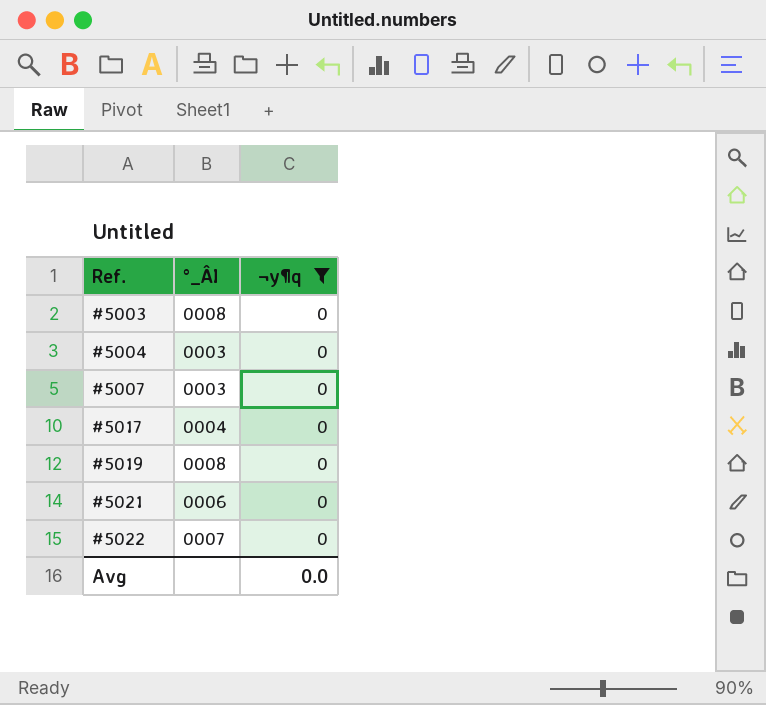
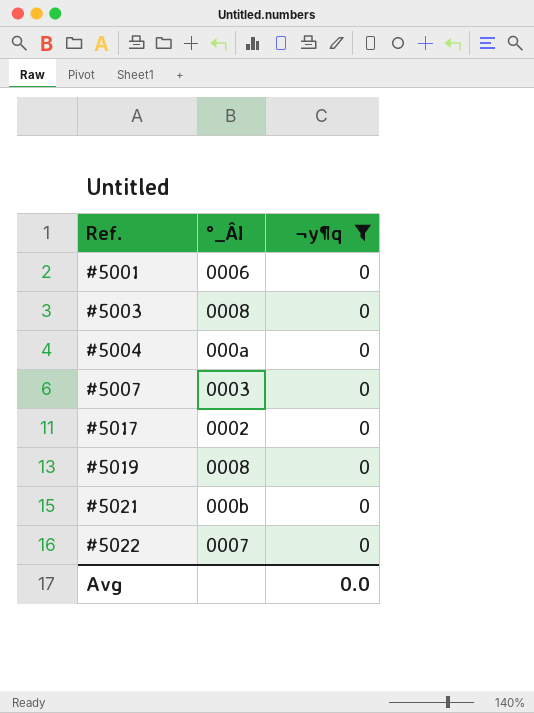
row #5001: none -> 0006 | 0
#5004 | °_ÂI: 0003 -> 000a
#5017 | °_ÂI: 0004 -> 0002
#5021 | °_ÂI: 0006 -> 000b

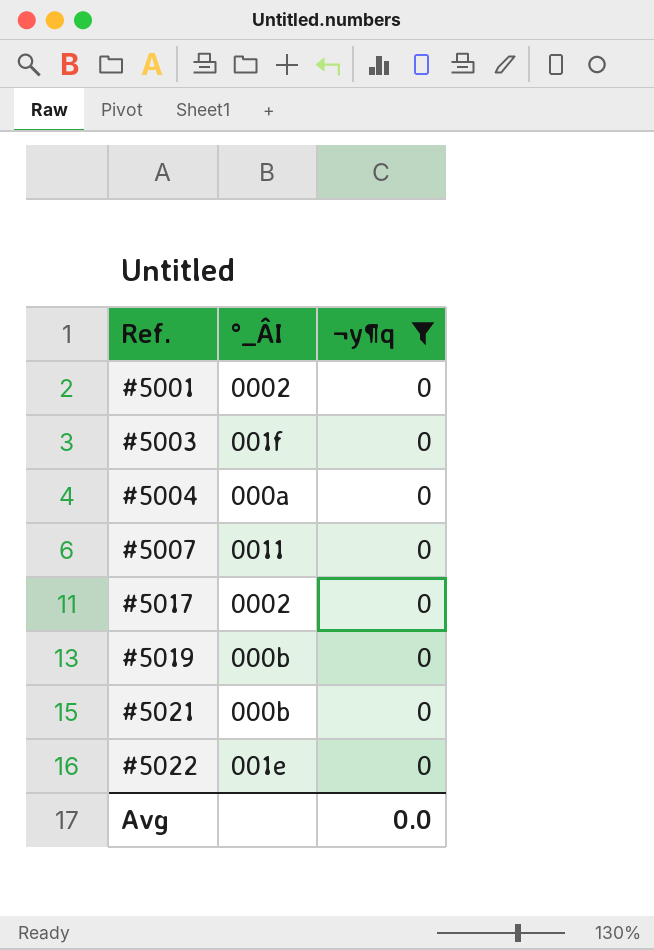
#5001 | °_ÂI: 0006 -> 0002
#5003 | °_ÂI: 0008 -> 001f
#5007 | °_ÂI: 0003 -> 0011
#5019 | °_ÂI: 0008 -> 000b
#5022 | °_ÂI: 0007 -> 001e

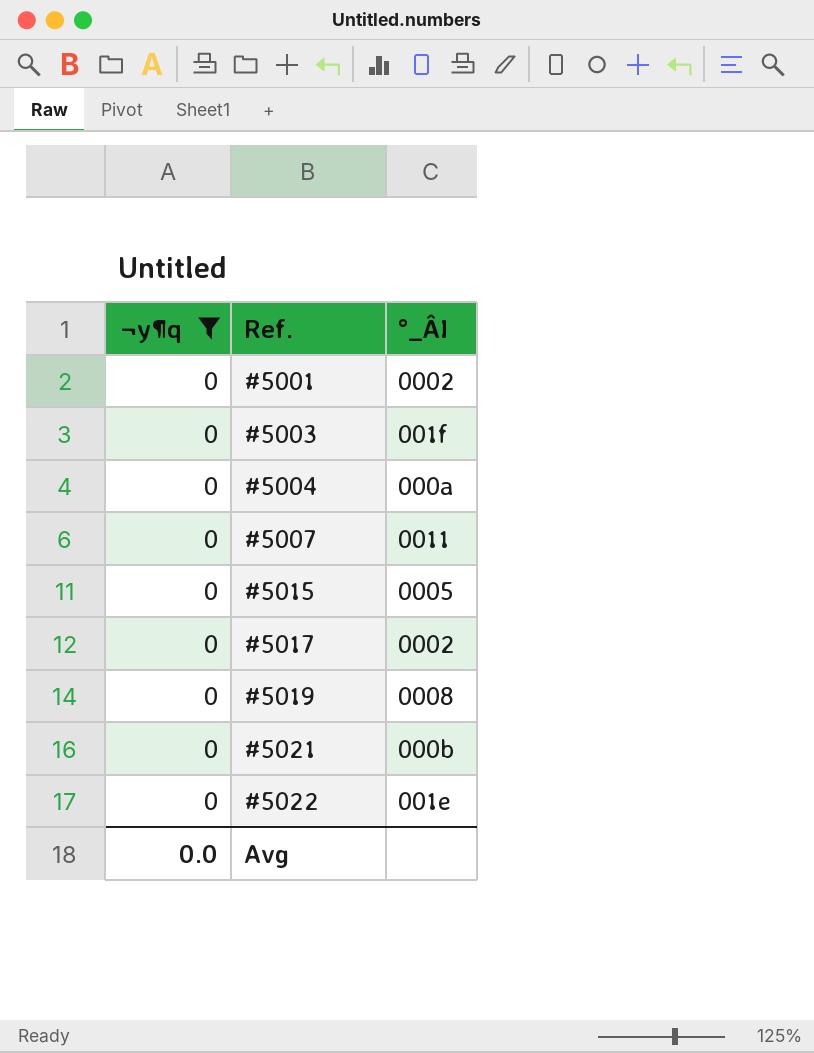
column ¬y¶q | position: 3 -> 1
row #5015: none -> 0 | 0005
#5019 | °_ÂI: 000b -> 0008

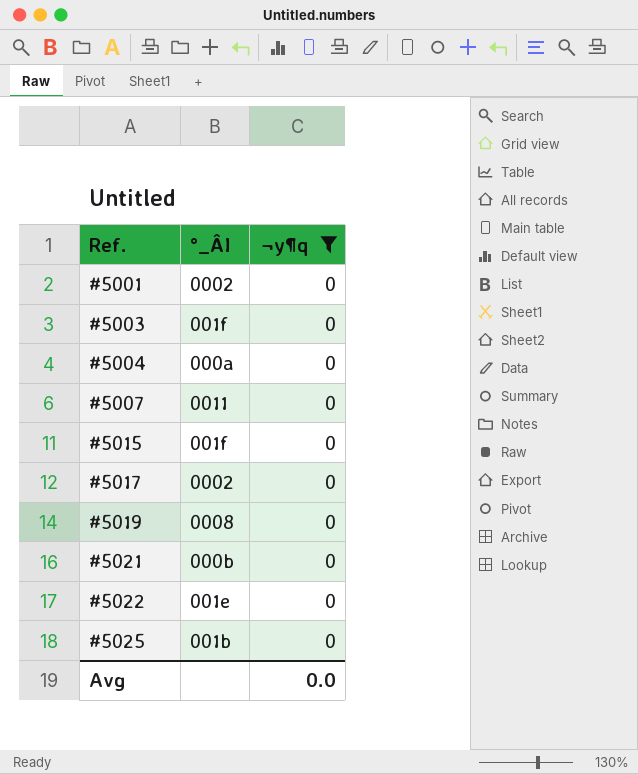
column ¬y¶q | position: 1 -> 3
#5015 | °_ÂI: 0005 -> 001f
row #5025: none -> 001b | 0

